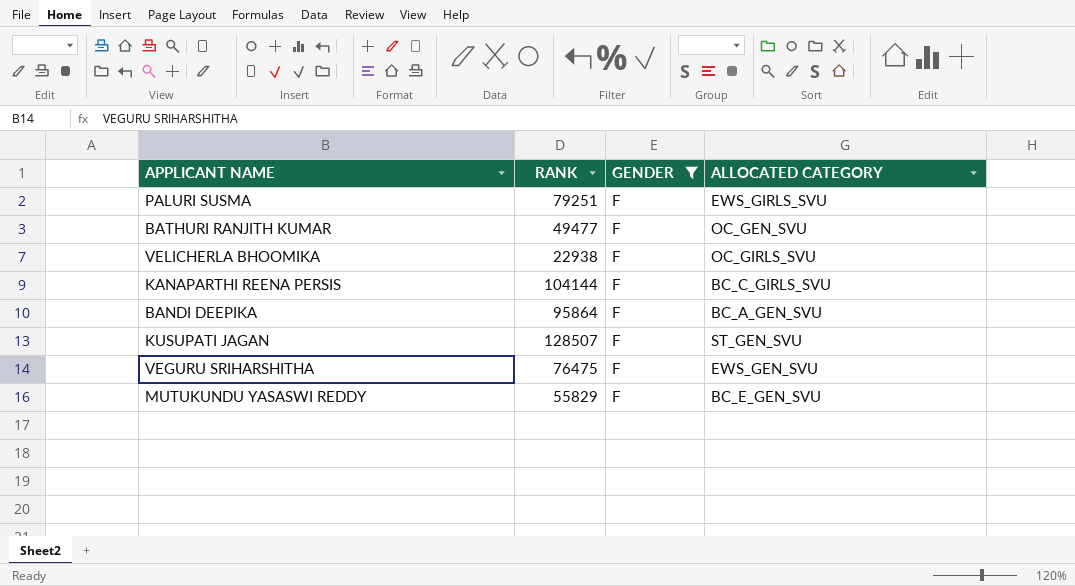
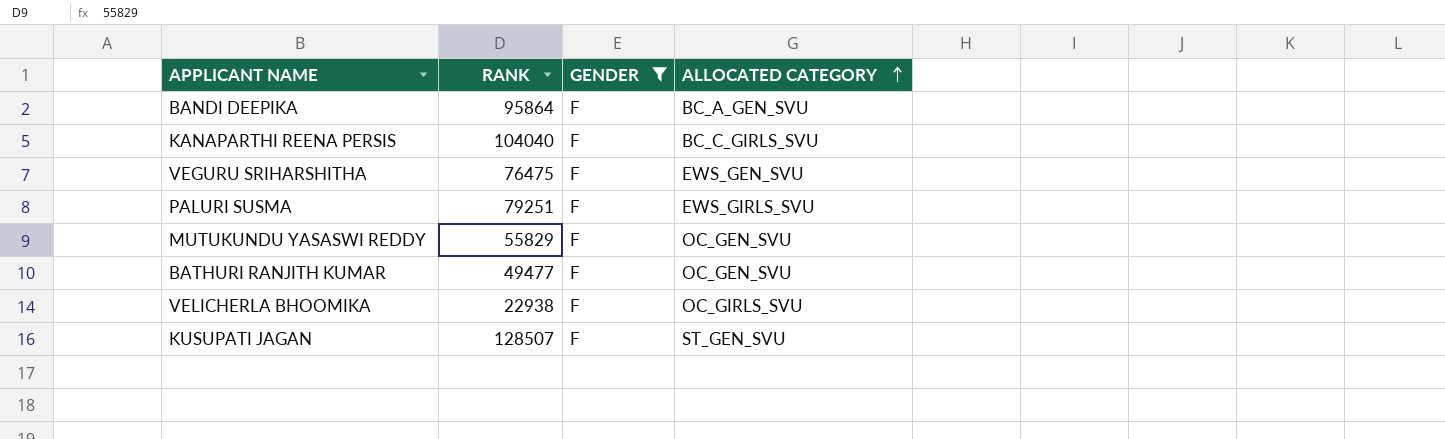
row order: none -> ALLOCATED CATEGORY ascending
KANAPARTHI REENA PERSIS | RANK: 104144 -> 104040
MUTUKUNDU YASASWI REDDY | ALLOCATED CATEGORY: BC_E_GEN_SVU -> OC_GEN_SVU

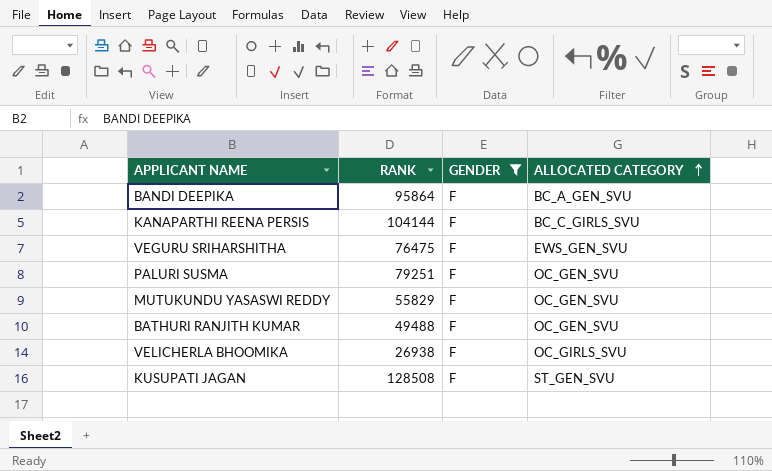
KANAPARTHI REENA PERSIS | RANK: 104040 -> 104144
PALURI SUSMA | ALLOCATED CATEGORY: EWS_GIRLS_SVU -> OC_GEN_SVU
BATHURI RANJITH KUMAR | RANK: 49477 -> 49488
VELICHERLA BHOOMIKA | RANK: 22938 -> 26938
KUSUPATI JAGAN | RANK: 128507 -> 128508

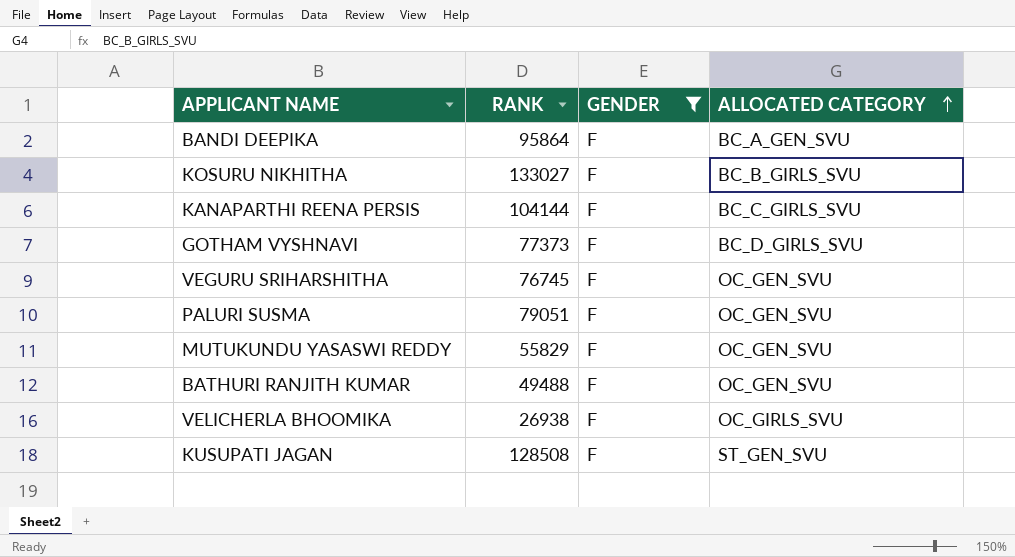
row KOSURU NIKHITHA: none -> 133027 | F | BC_B_GIRLS_SVU
row GOTHAM VYSHNAVI: none -> 77373 | F | BC_D_GIRLS_SVU
VEGURU SRIHARSHITHA | RANK: 76475 -> 76745
VEGURU SRIHARSHITHA | ALLOCATED CATEGORY: EWS_GEN_SVU -> OC_GEN_SVU
PALURI SUSMA | RANK: 79251 -> 79051

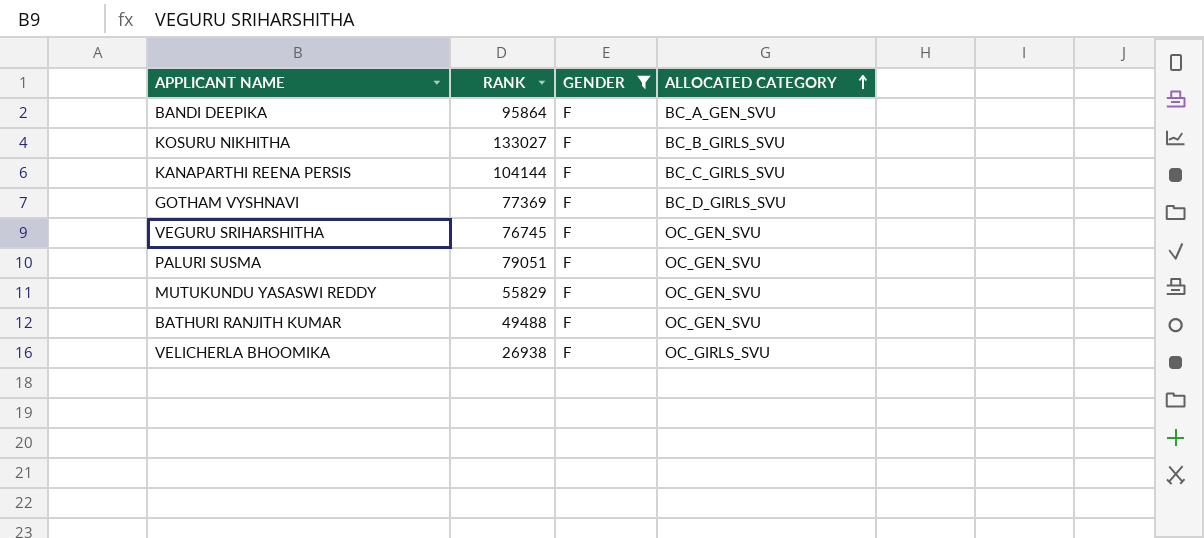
row KUSUPATI JAGAN: 128508 | F | ST_GEN_SVU -> none
GOTHAM VYSHNAVI | RANK: 77373 -> 77369

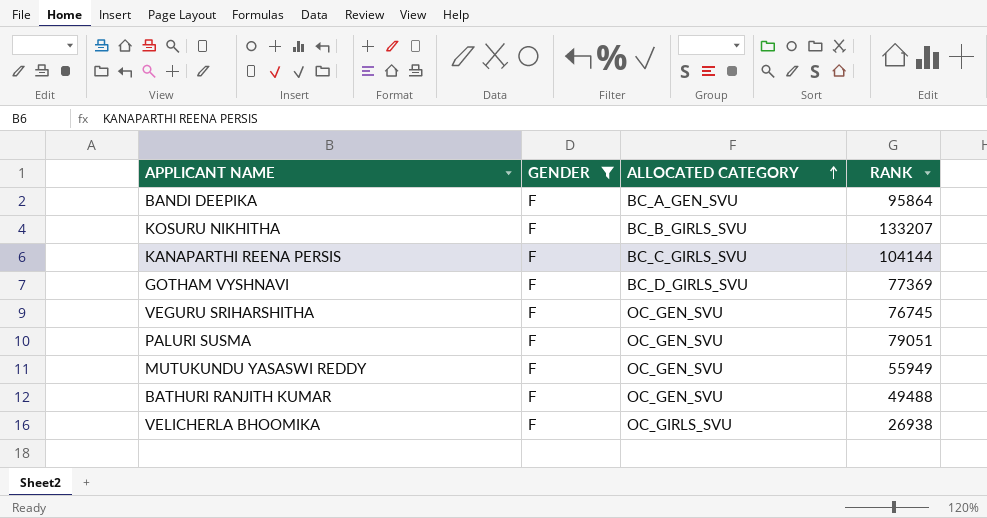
column RANK | position: 2 -> 4
KOSURU NIKHITHA | RANK: 133027 -> 133207
MUTUKUNDU YASASWI REDDY | RANK: 55829 -> 55949

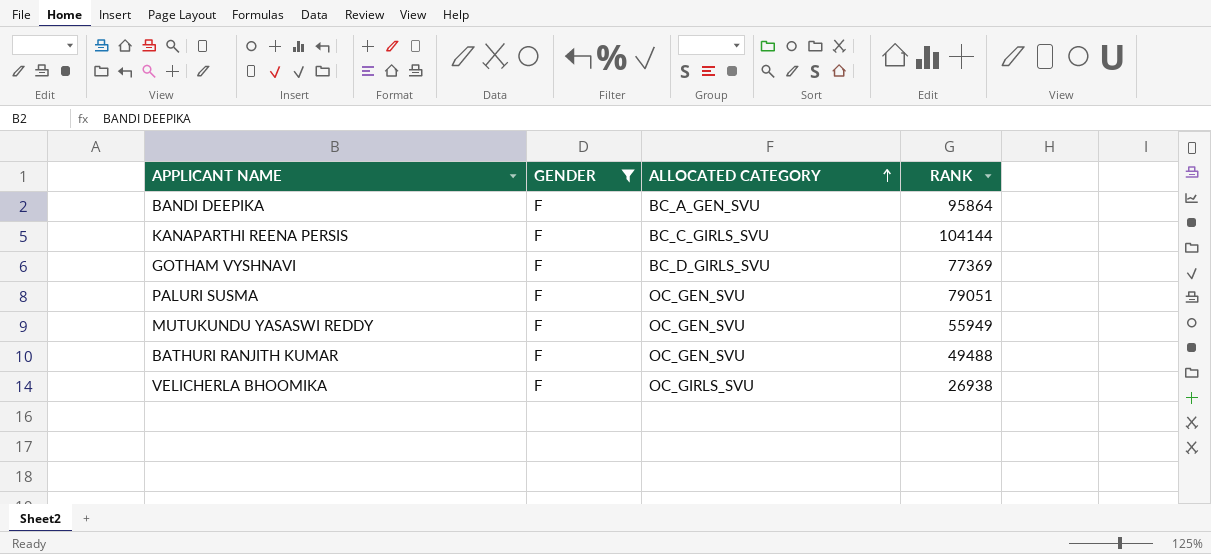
row KOSURU NIKHITHA: F | BC_B_GIRLS_SVU | 133207 -> none
row VEGURU SRIHARSHITHA: F | OC_GEN_SVU | 76745 -> none

